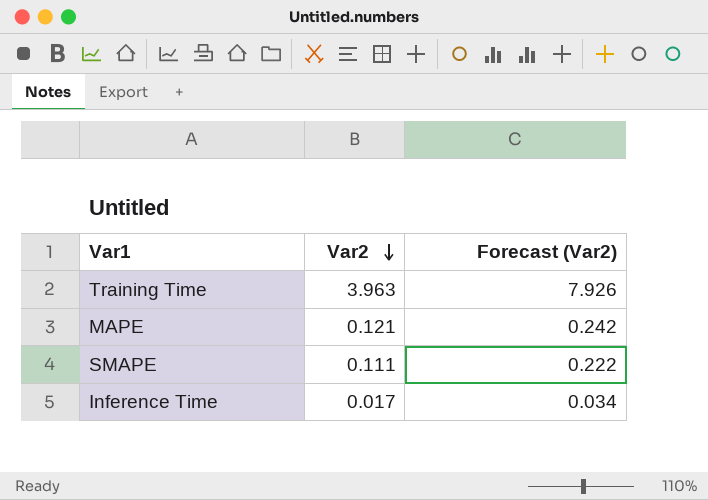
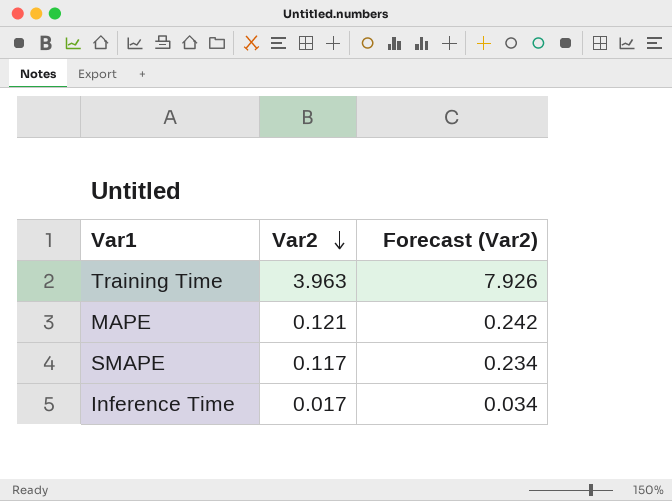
SMAPE | Var2: 0.111 -> 0.117
SMAPE | Forecast (Var2): 0.222 -> 0.234

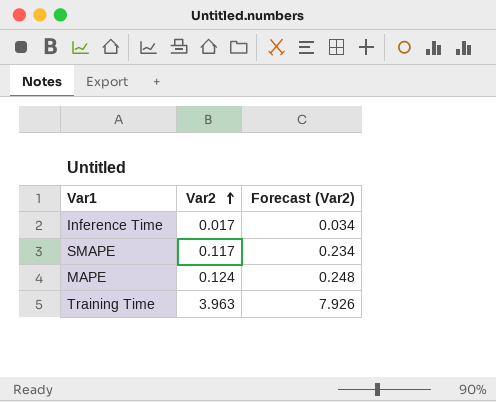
row order: Var2 descending -> Var2 ascending
MAPE | Var2: 0.121 -> 0.124
MAPE | Forecast (Var2): 0.242 -> 0.248

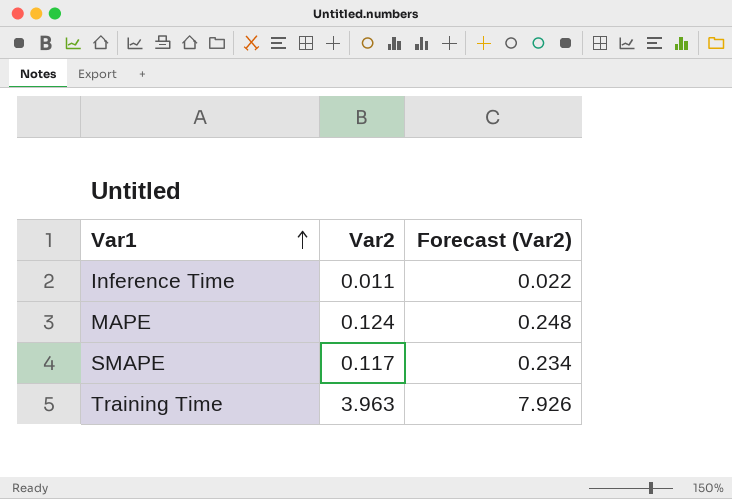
row order: Var2 ascending -> Var1 ascending
Inference Time | Var2: 0.017 -> 0.011
Inference Time | Forecast (Var2): 0.034 -> 0.022

